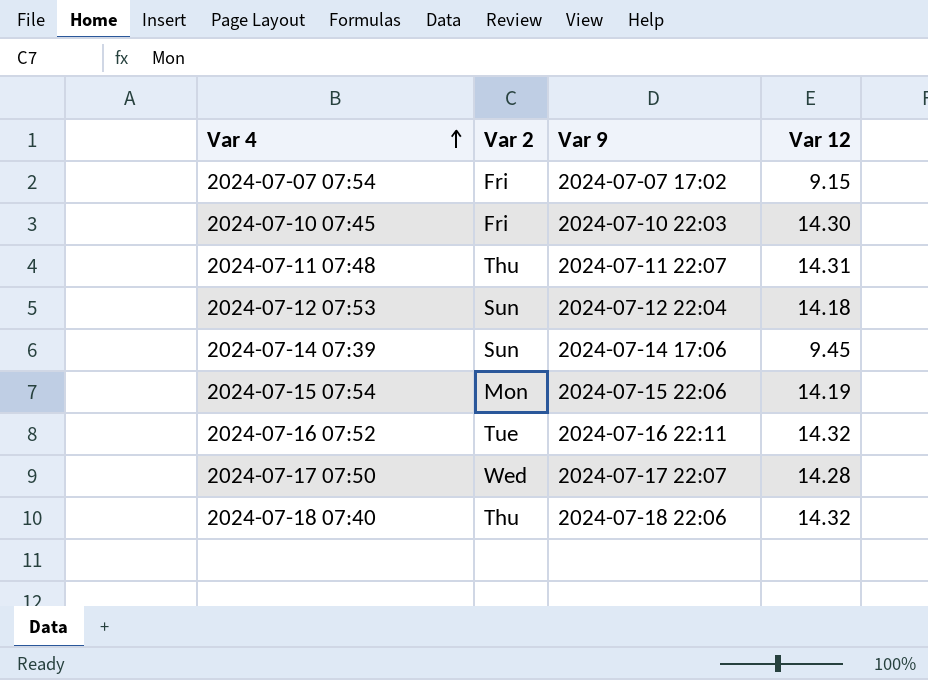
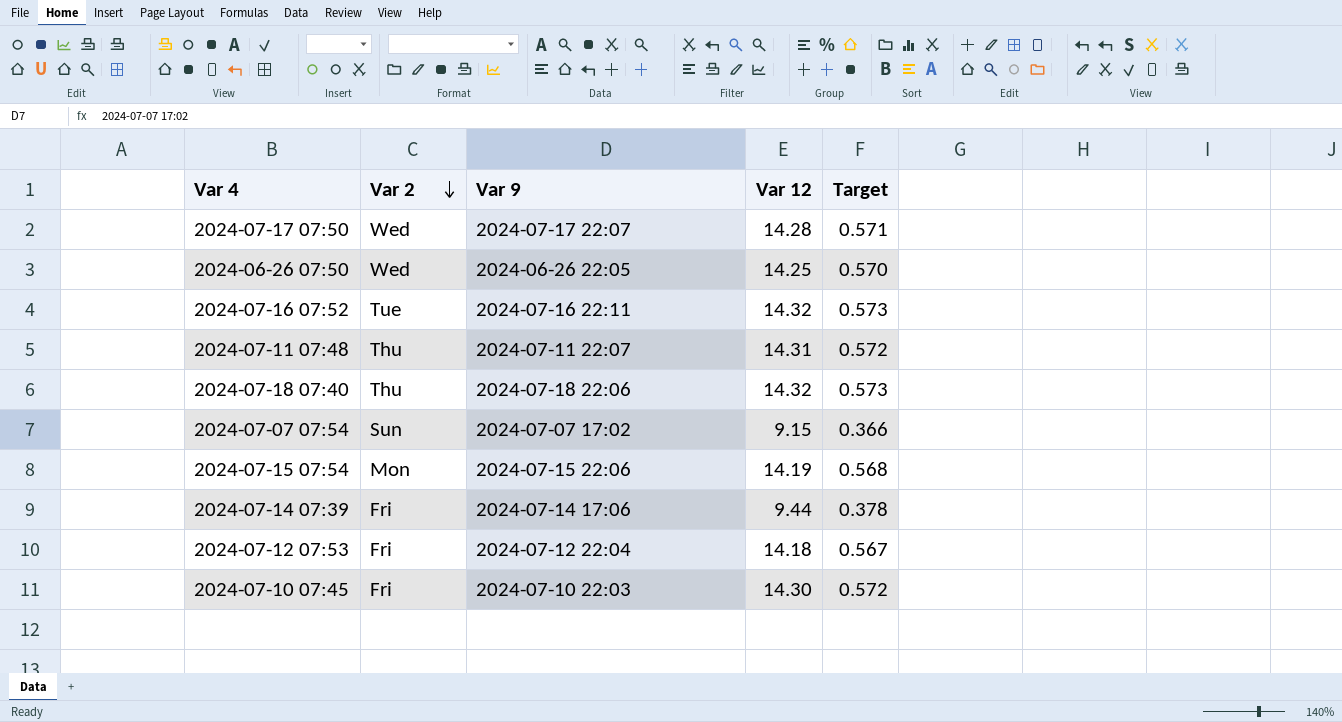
row order: Var 4 ascending -> Var 2 descending
column Target | formula: none -> [Var 12] * 0.04
row 2024-06-26 07:50: none -> Wed | 2024-06-26 22:05 | 14.25 | 0.570
2024-07-07 07:54 | Var 2: Fri -> Sun
2024-07-14 07:39 | Var 2: Sun -> Fri
2024-07-14 07:39 | Var 12: 9.45 -> 9.44
2024-07-12 07:53 | Var 2: Sun -> Fri

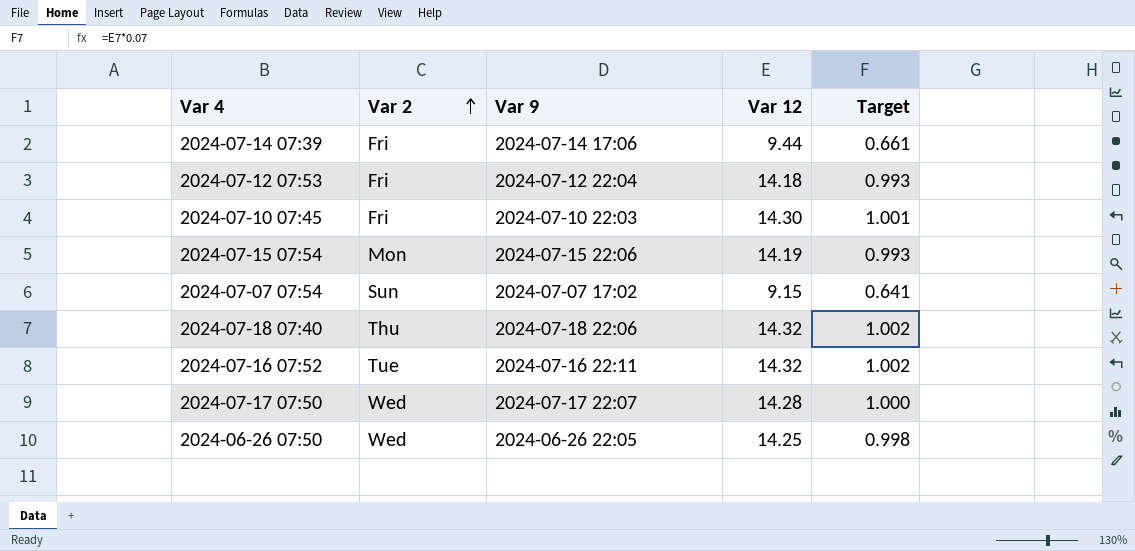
row order: Var 2 descending -> Var 2 ascending
column Target | formula: [Var 12] * 0.04 -> [Var 12] * 0.07
row 2024-07-11 07:48: Thu | 2024-07-11 22:07 | 14.31 | 0.572 -> none

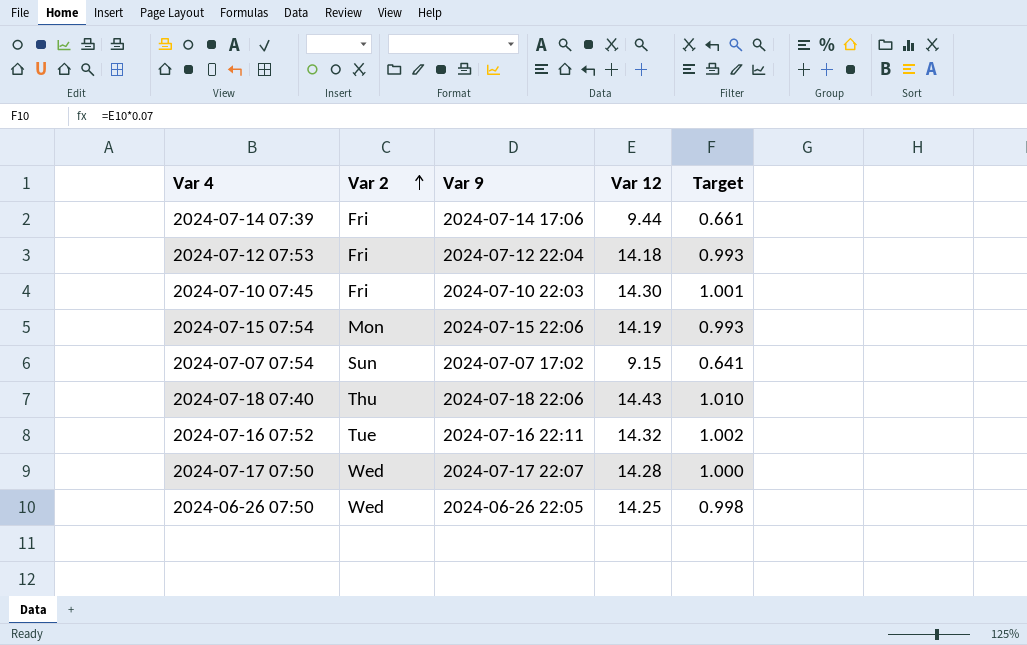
2024-07-18 07:40 | Var 12: 14.32 -> 14.43
2024-07-18 07:40 | Target: 1.002 -> 1.010

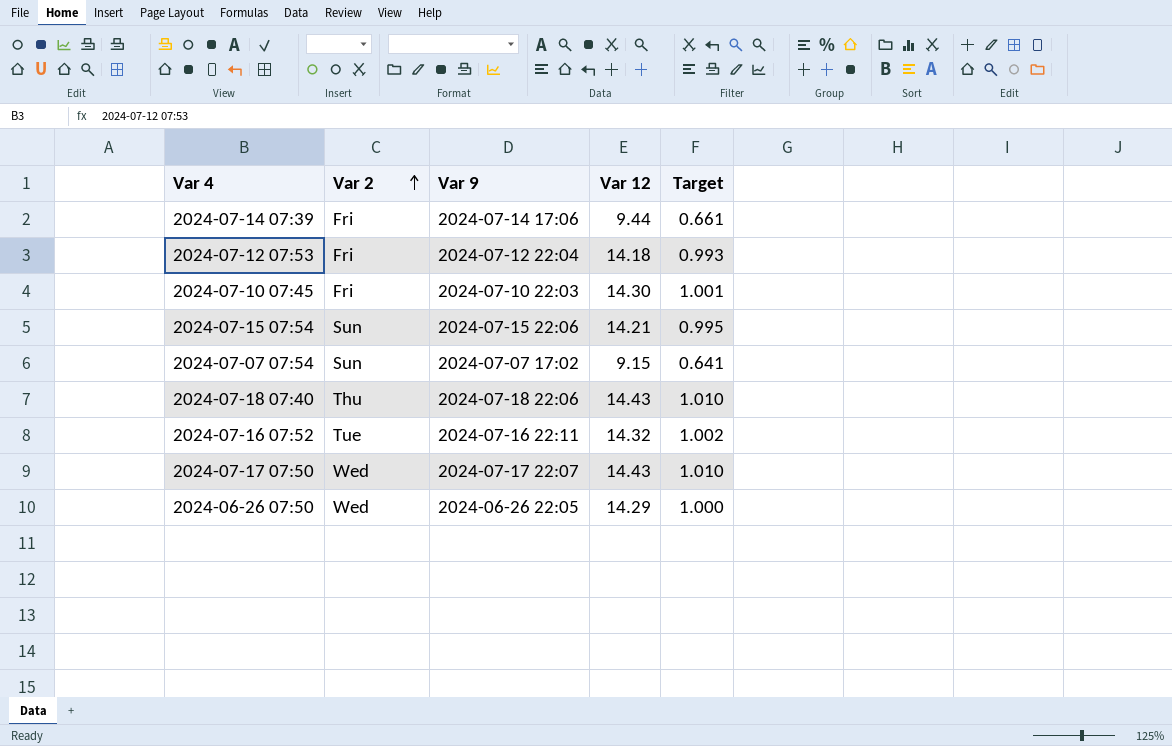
2024-07-15 07:54 | Var 2: Mon -> Sun
2024-07-15 07:54 | Var 12: 14.19 -> 14.21
2024-07-15 07:54 | Target: 0.993 -> 0.995
2024-07-17 07:50 | Var 12: 14.28 -> 14.43
2024-07-17 07:50 | Target: 1.000 -> 1.010
2024-06-26 07:50 | Var 12: 14.25 -> 14.29
2024-06-26 07:50 | Target: 0.998 -> 1.000

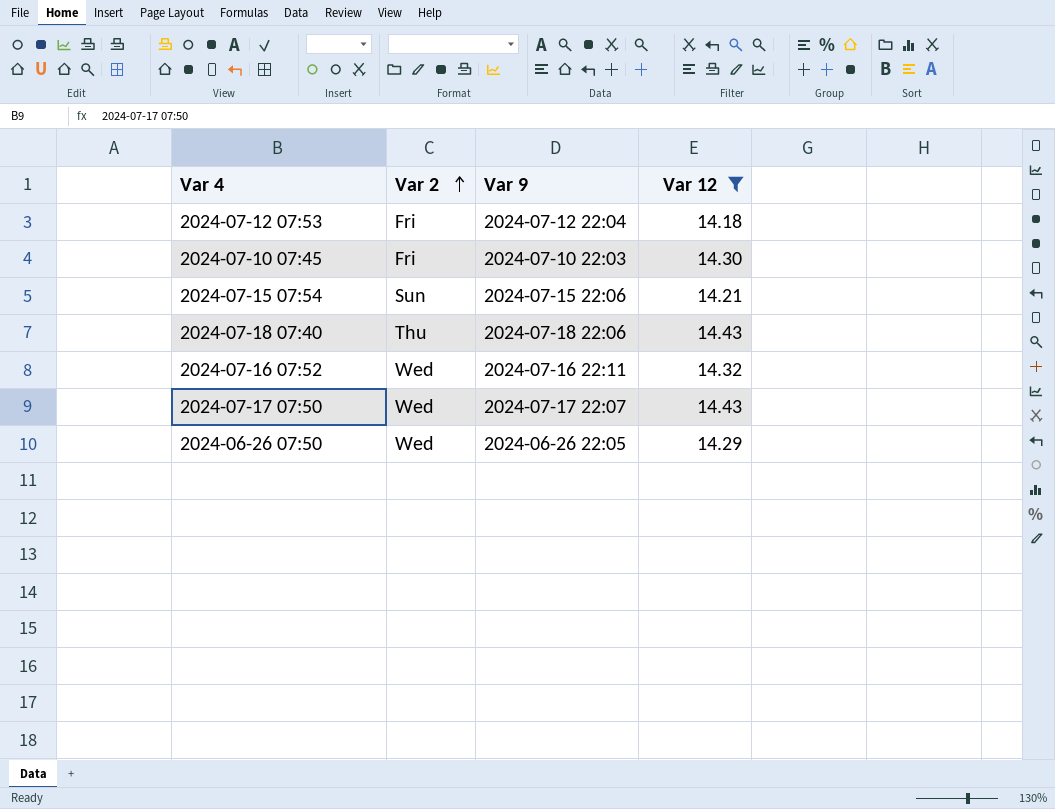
filter: none -> Var 12 >= 14.18
column Target | formula: [Var 12] * 0.07 -> none
2024-07-16 07:52 | Var 2: Tue -> Wed

